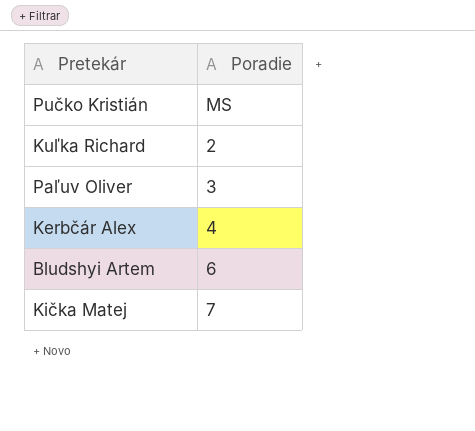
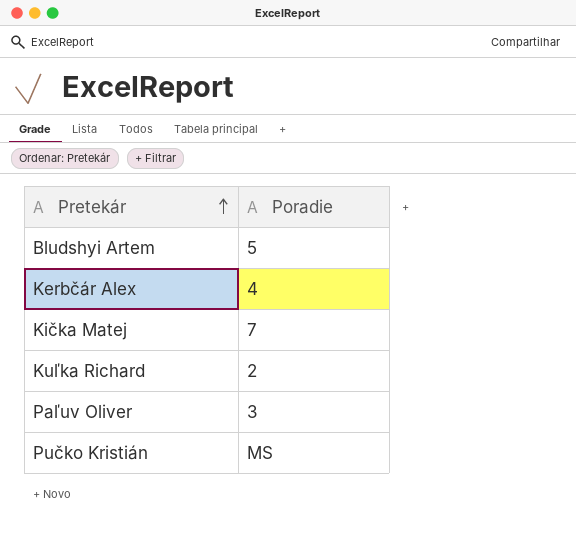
row order: none -> Pretekár ascending
Bludshyi Artem | Poradie: 6 -> 5

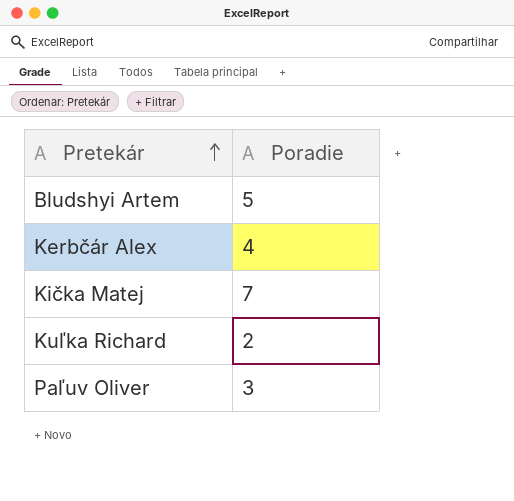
row Pučko Kristián: MS -> none

